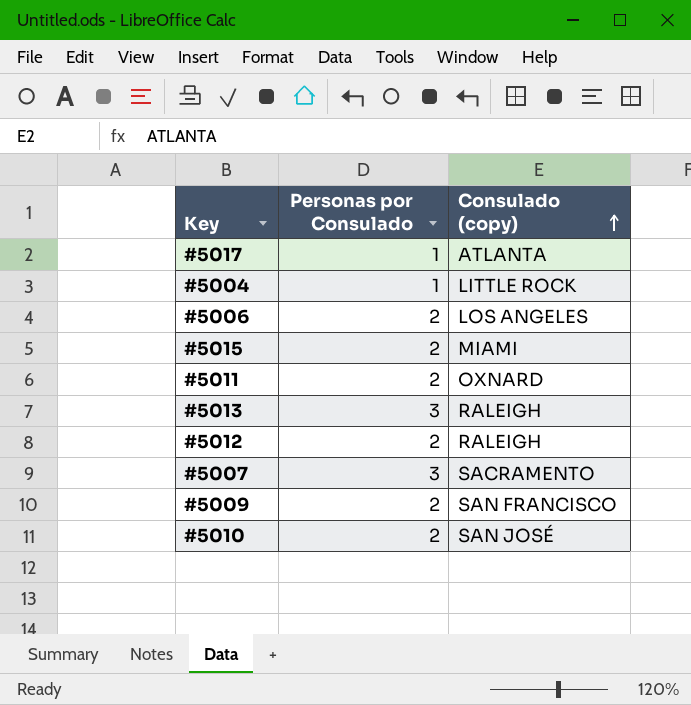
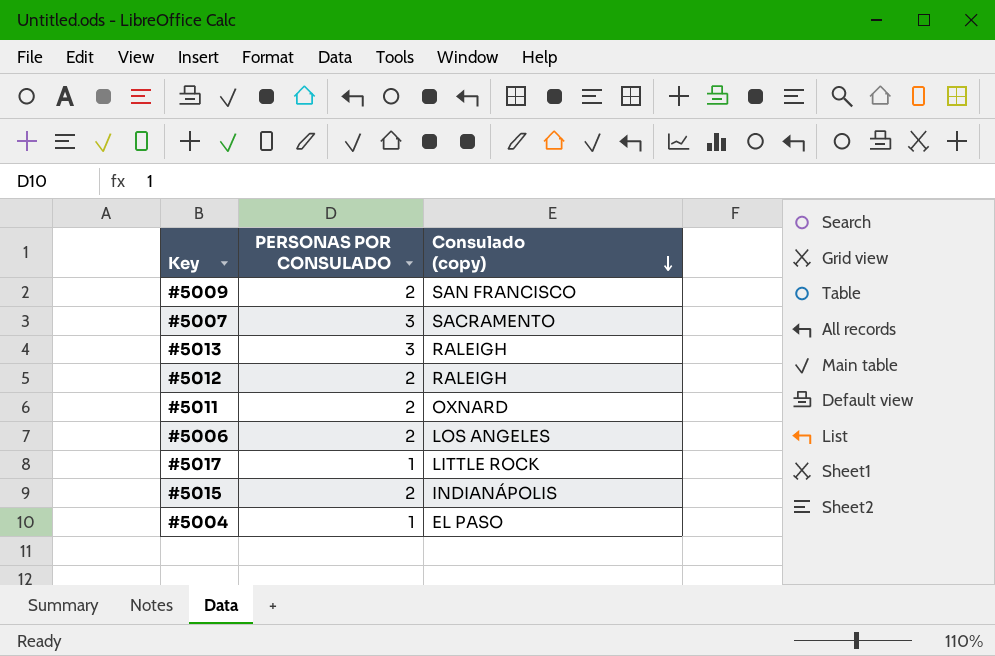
row order: Consulado (copy) ascending -> Consulado (copy) descending
column name: Personas por Consulado -> PERSONAS POR CONSULADO
row #5010: 2 | SAN JOSÉ -> none
#5017 | Consulado (copy): ATLANTA -> LITTLE ROCK
#5015 | Consulado (copy): MIAMI -> INDIANÁPOLIS
#5004 | Consulado (copy): LITTLE ROCK -> EL PASO

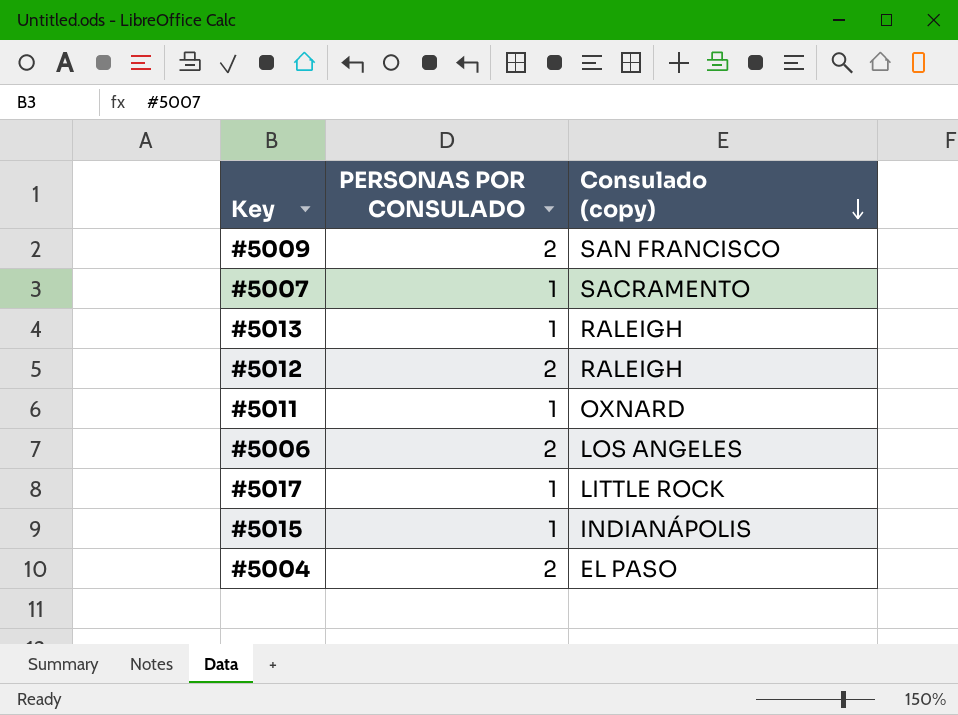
#5007 | PERSONAS POR CONSULADO: 3 -> 1
#5013 | PERSONAS POR CONSULADO: 3 -> 1
#5011 | PERSONAS POR CONSULADO: 2 -> 1
#5015 | PERSONAS POR CONSULADO: 2 -> 1
#5004 | PERSONAS POR CONSULADO: 1 -> 2

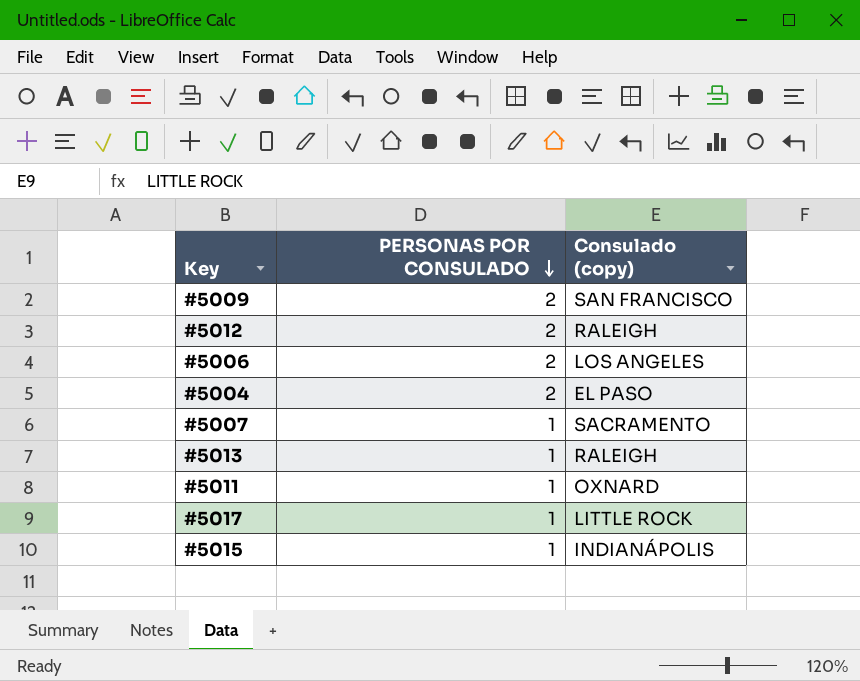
row order: Consulado (copy) descending -> PERSONAS POR CONSULADO descending

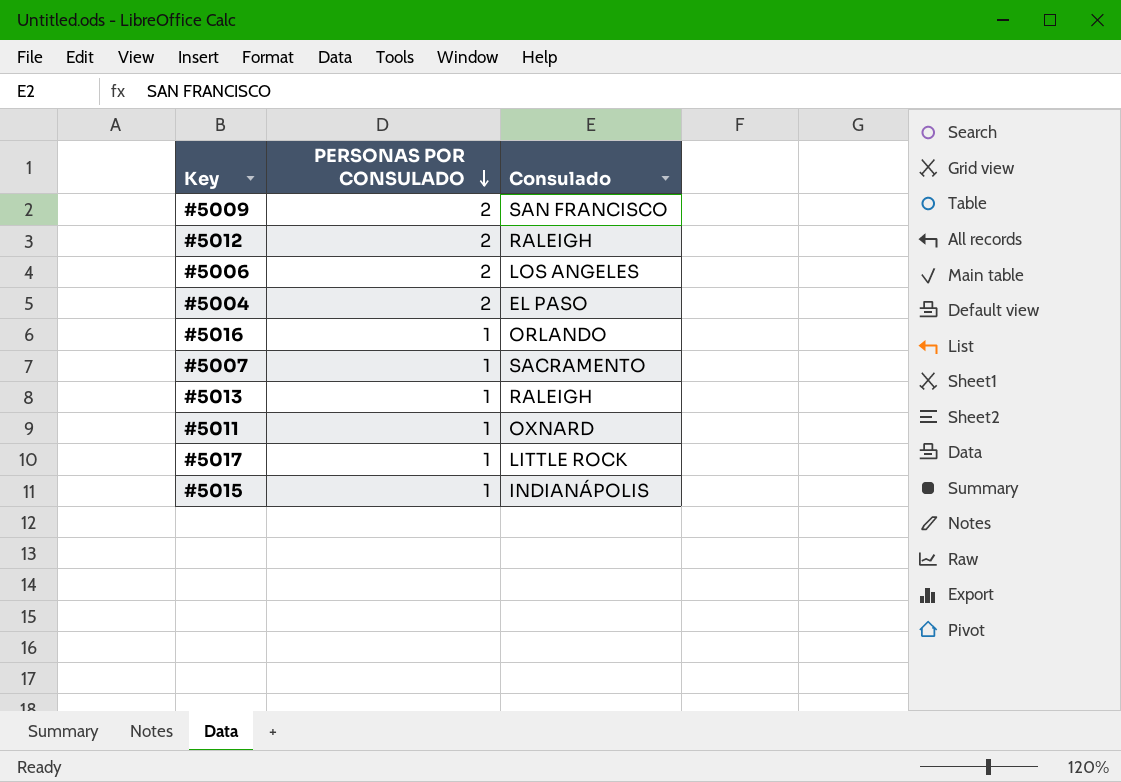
column name: Consulado (copy) -> Consulado
row #5016: none -> 1 | ORLANDO

